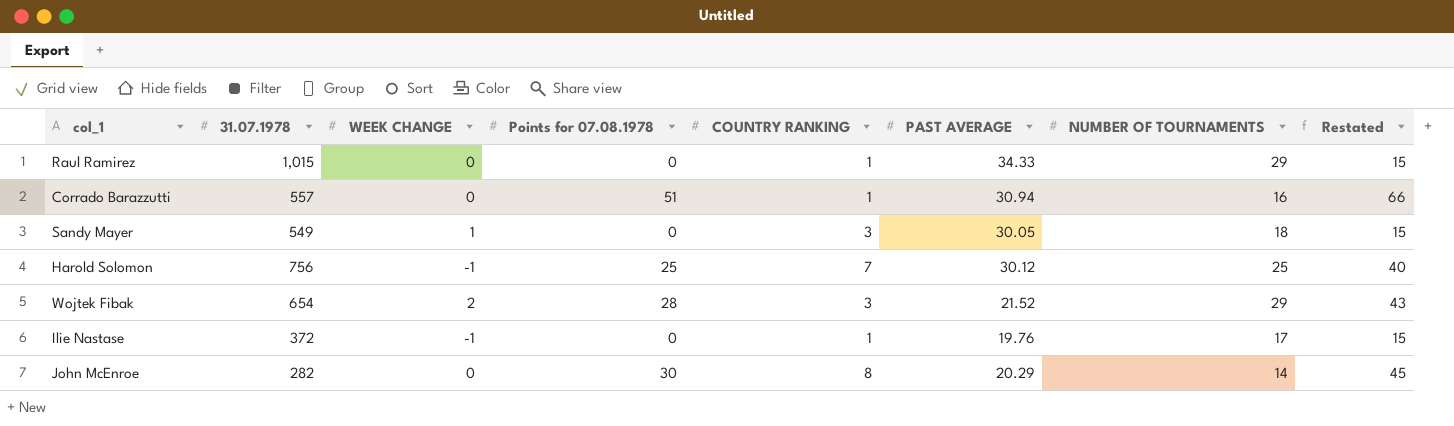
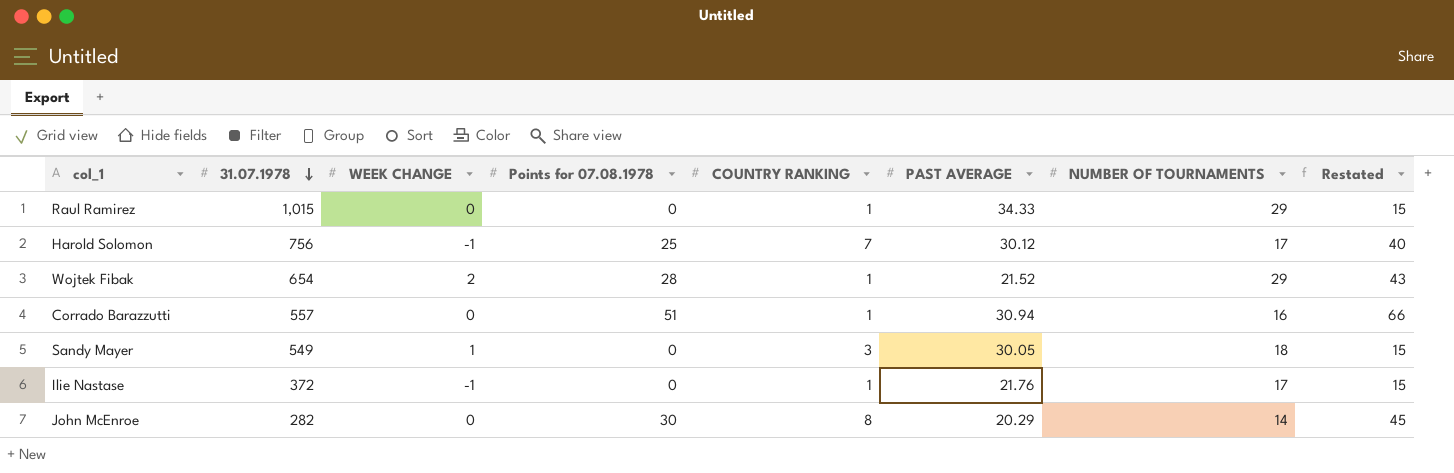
row order: none -> 31.07.1978 descending
Harold Solomon | NUMBER OF TOURNAMENTS: 25 -> 17
Wojtek Fibak | COUNTRY RANKING: 3 -> 1
Ilie Nastase | PAST AVERAGE: 19.76 -> 21.76

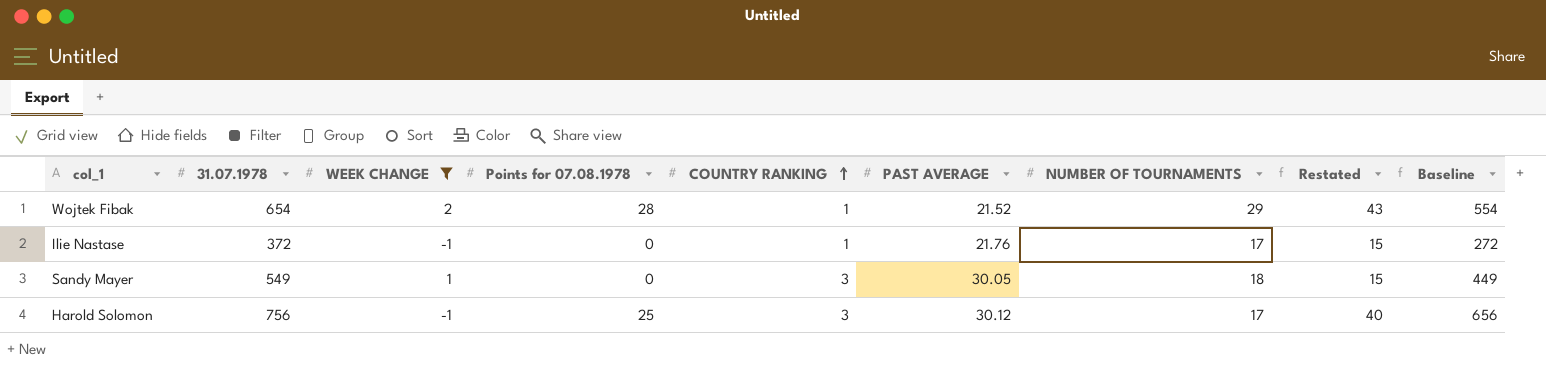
filter: none -> WEEK CHANGE != 0
row order: 31.07.1978 descending -> COUNTRY RANKING ascending
column Baseline | formula: none -> [31.07.1978] - 100
Harold Solomon | COUNTRY RANKING: 7 -> 3

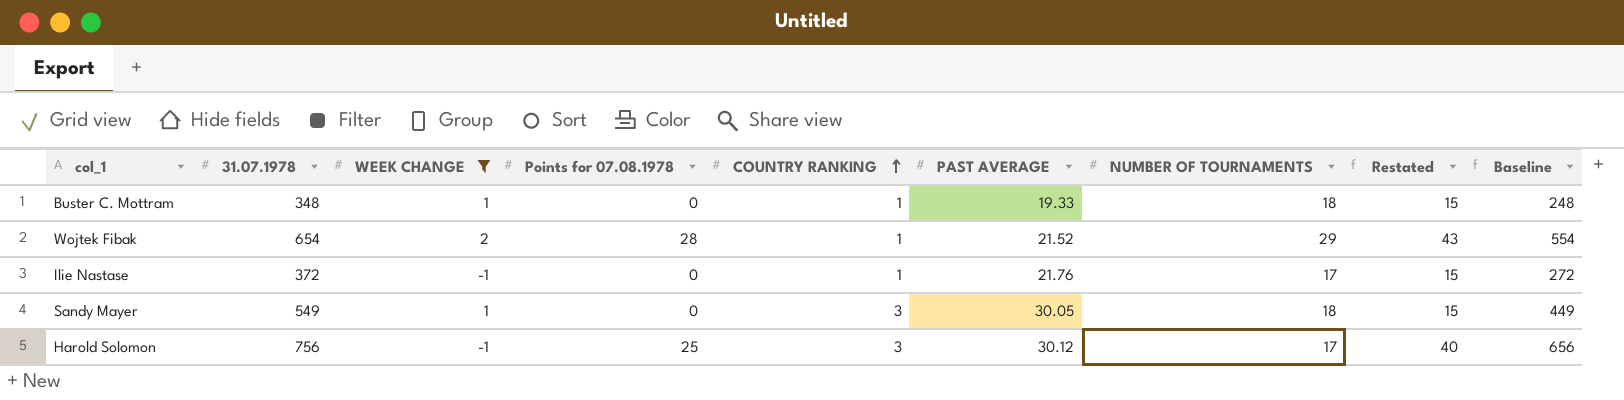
row Buster C. Mottram: none -> 348 | 1 | 0 | 1 | 19.33 | 18 | 15 | 248

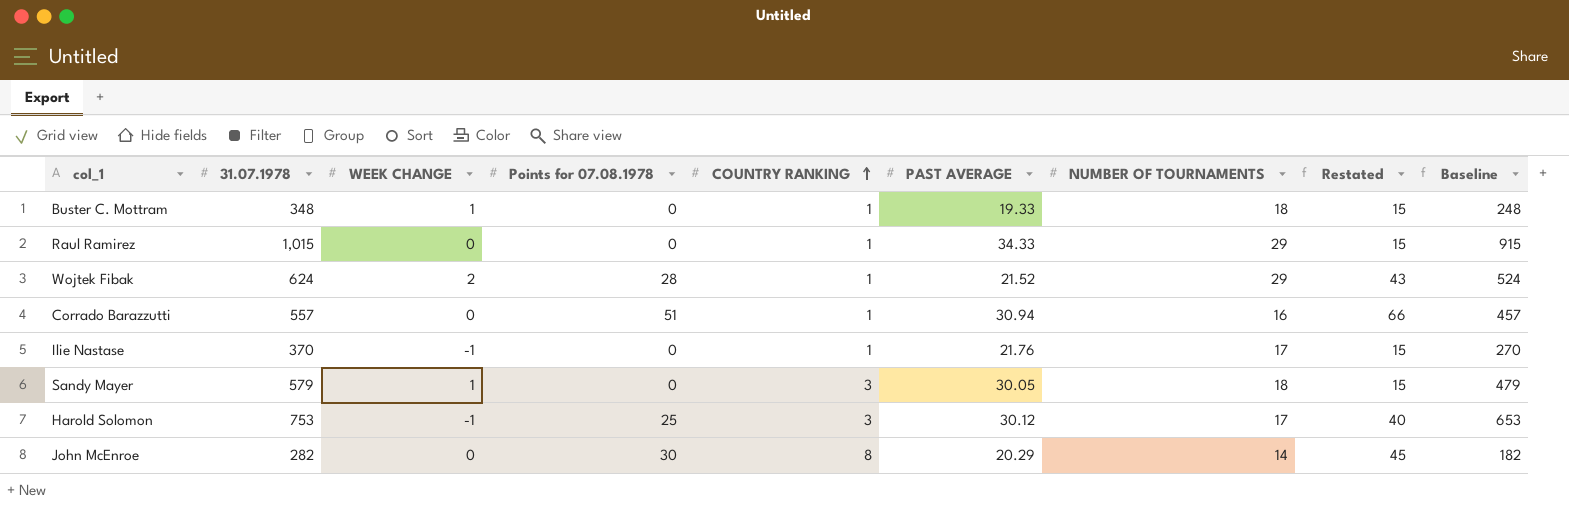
filter: WEEK CHANGE != 0 -> none
Wojtek Fibak | 31.07.1978: 654 -> 624
Wojtek Fibak | Baseline: 554 -> 524
Ilie Nastase | 31.07.1978: 372 -> 370
Ilie Nastase | Baseline: 272 -> 270
Sandy Mayer | 31.07.1978: 549 -> 579
Sandy Mayer | Baseline: 449 -> 479
Harold Solomon | 31.07.1978: 756 -> 753
Harold Solomon | Baseline: 656 -> 653

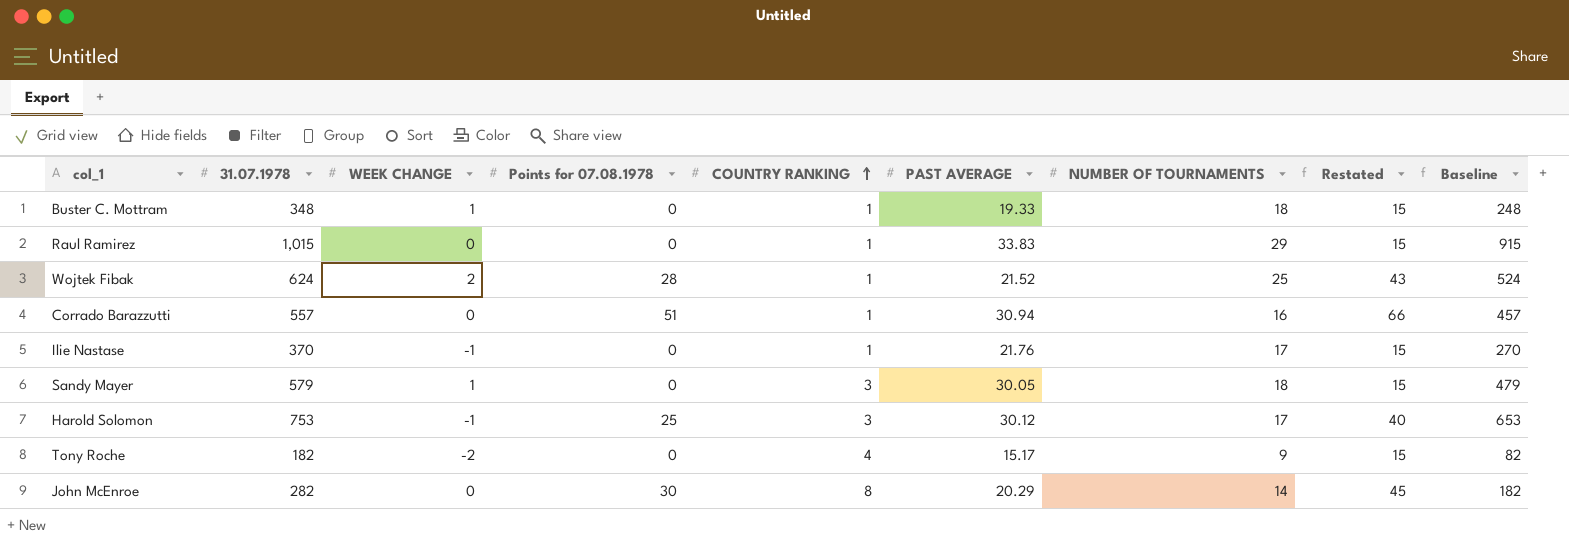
Raul Ramirez | PAST AVERAGE: 34.33 -> 33.83
Wojtek Fibak | NUMBER OF TOURNAMENTS: 29 -> 25
row Tony Roche: none -> 182 | -2 | 0 | 4 | 15.17 | 9 | 15 | 82

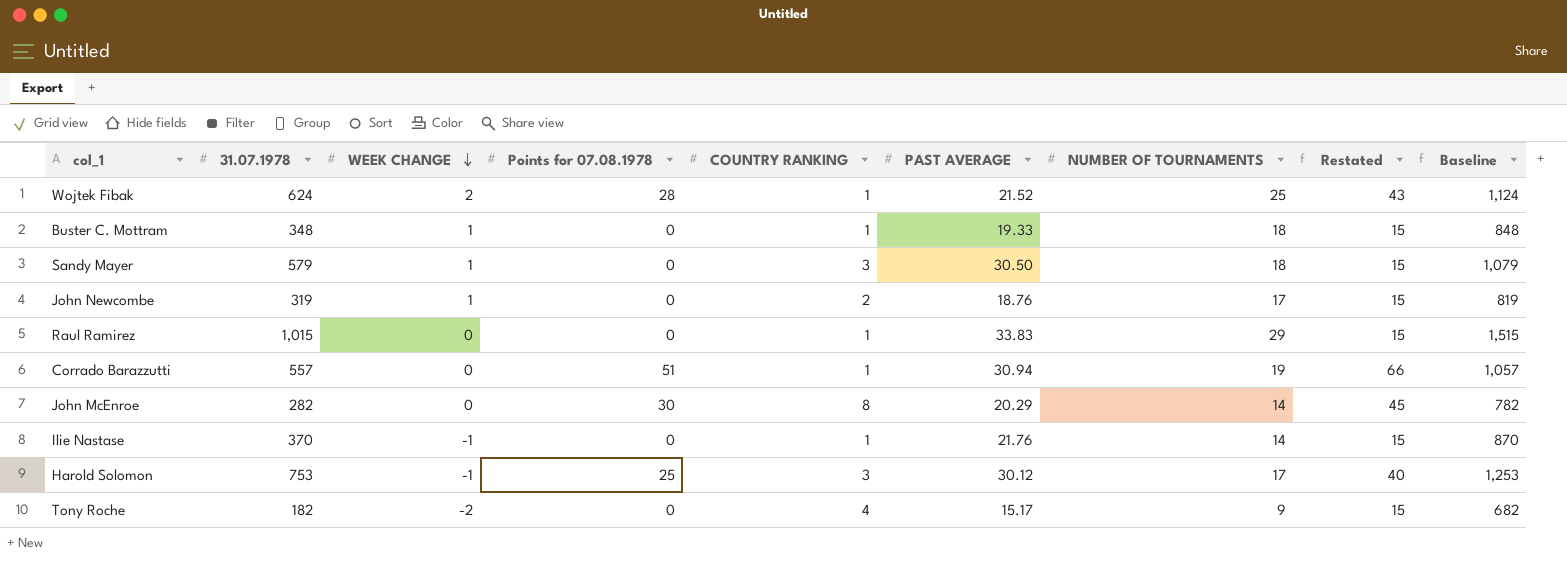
row order: COUNTRY RANKING ascending -> WEEK CHANGE descending
column Baseline | formula: [31.07.1978] - 100 -> [31.07.1978] + 500
Sandy Mayer | PAST AVERAGE: 30.05 -> 30.50
row John Newcombe: none -> 319 | 1 | 0 | 2 | 18.76 | 17 | 15 | 819
Corrado Barazzutti | NUMBER OF TOURNAMENTS: 16 -> 19
Ilie Nastase | NUMBER OF TOURNAMENTS: 17 -> 14

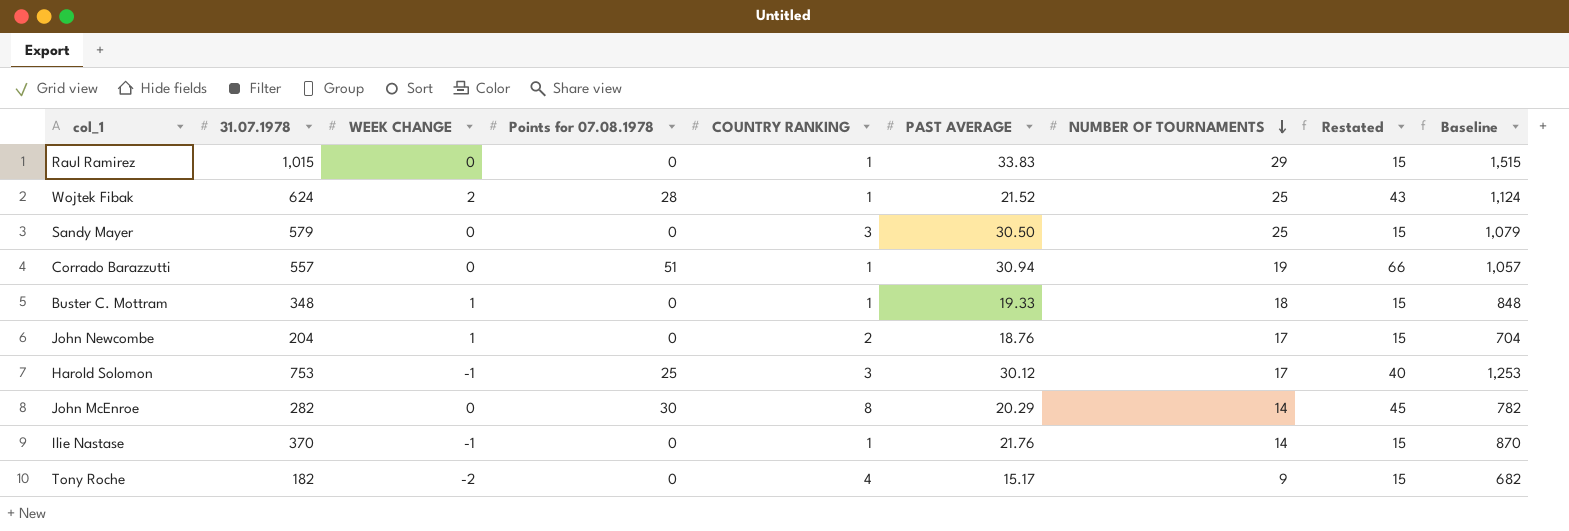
row order: WEEK CHANGE descending -> NUMBER OF TOURNAMENTS descending
Sandy Mayer | WEEK CHANGE: 1 -> 0
Sandy Mayer | NUMBER OF TOURNAMENTS: 18 -> 25
John Newcombe | 31.07.1978: 319 -> 204
John Newcombe | Baseline: 819 -> 704

